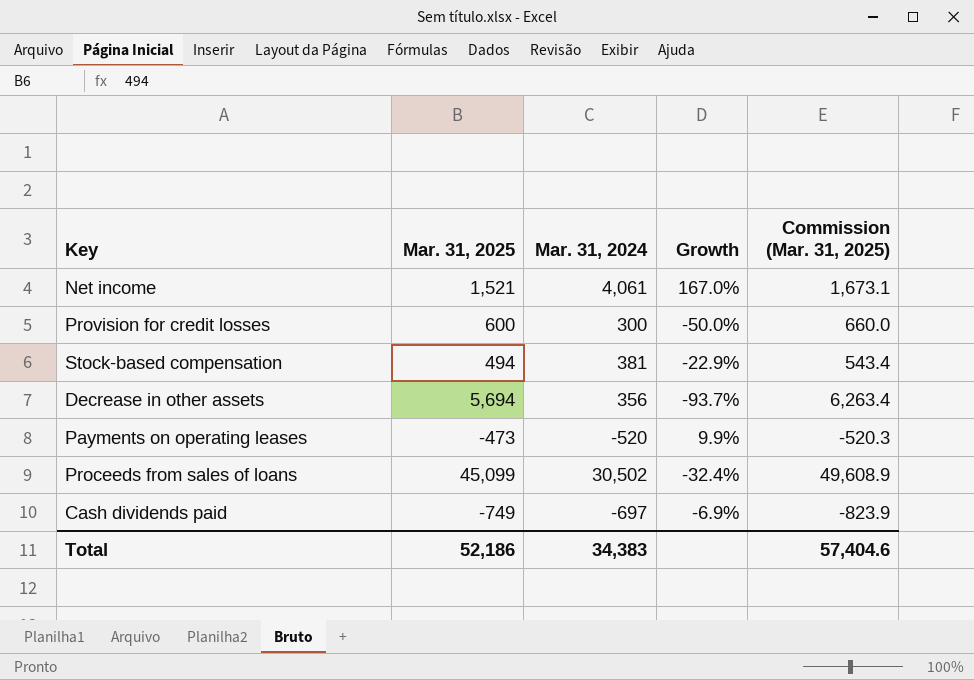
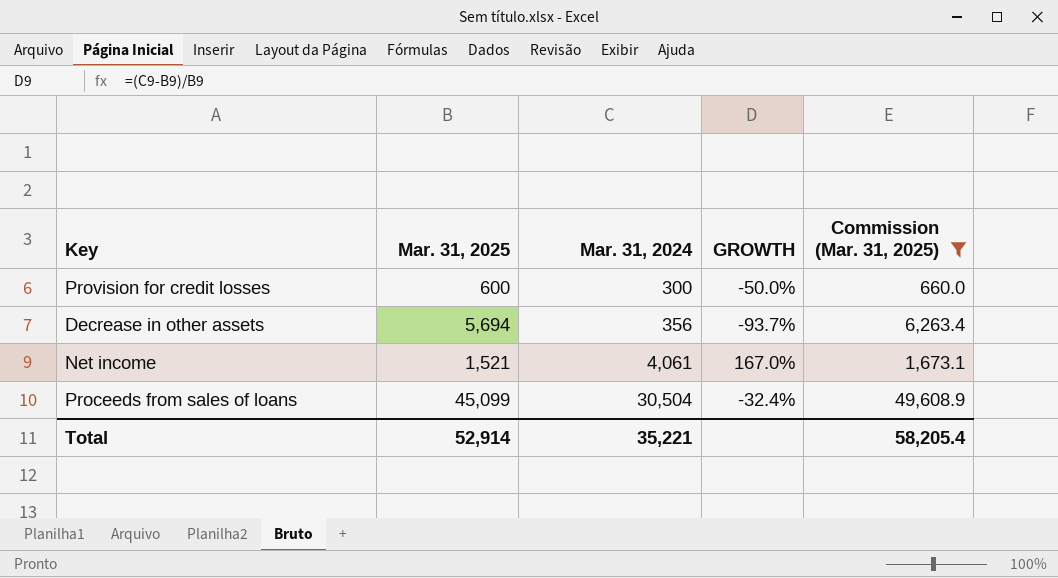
filter: none -> Commission (Mar. 31, 2025) >= 660.0
row order: none -> Mar. 31, 2024 ascending
column name: Growth -> GROWTH
Proceeds from sales of loans | Mar. 31, 2024: 30,502 -> 30,504
Total | Mar. 31, 2025: 52,186 -> 52,914
Total | Mar. 31, 2024: 34,383 -> 35,221
Total | Commission (Mar. 31, 2025): 57,404.6 -> 58,205.4

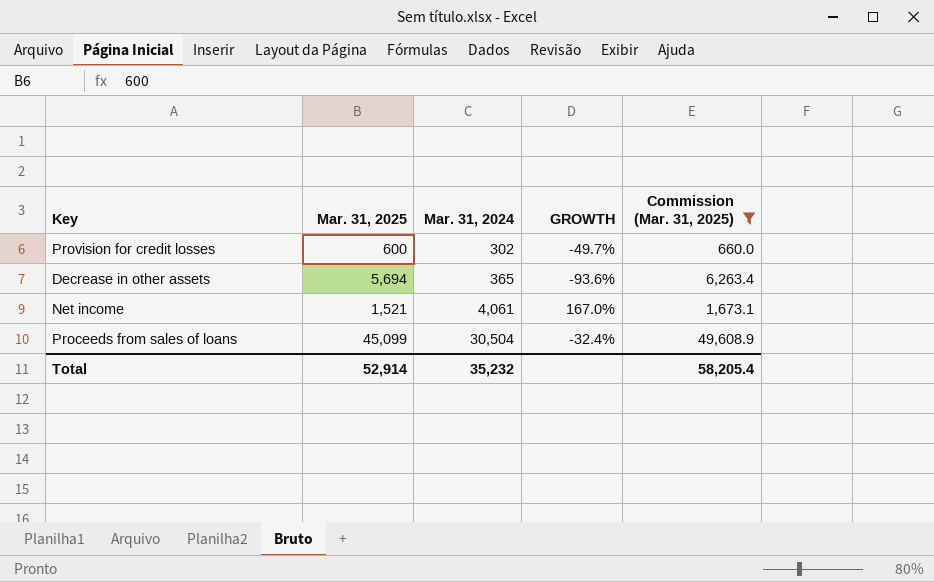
Provision for credit losses | Mar. 31, 2024: 300 -> 302
Provision for credit losses | GROWTH: -50.0% -> -49.7%
Decrease in other assets | Mar. 31, 2024: 356 -> 365
Decrease in other assets | GROWTH: -93.7% -> -93.6%
Total | Mar. 31, 2024: 35,221 -> 35,232

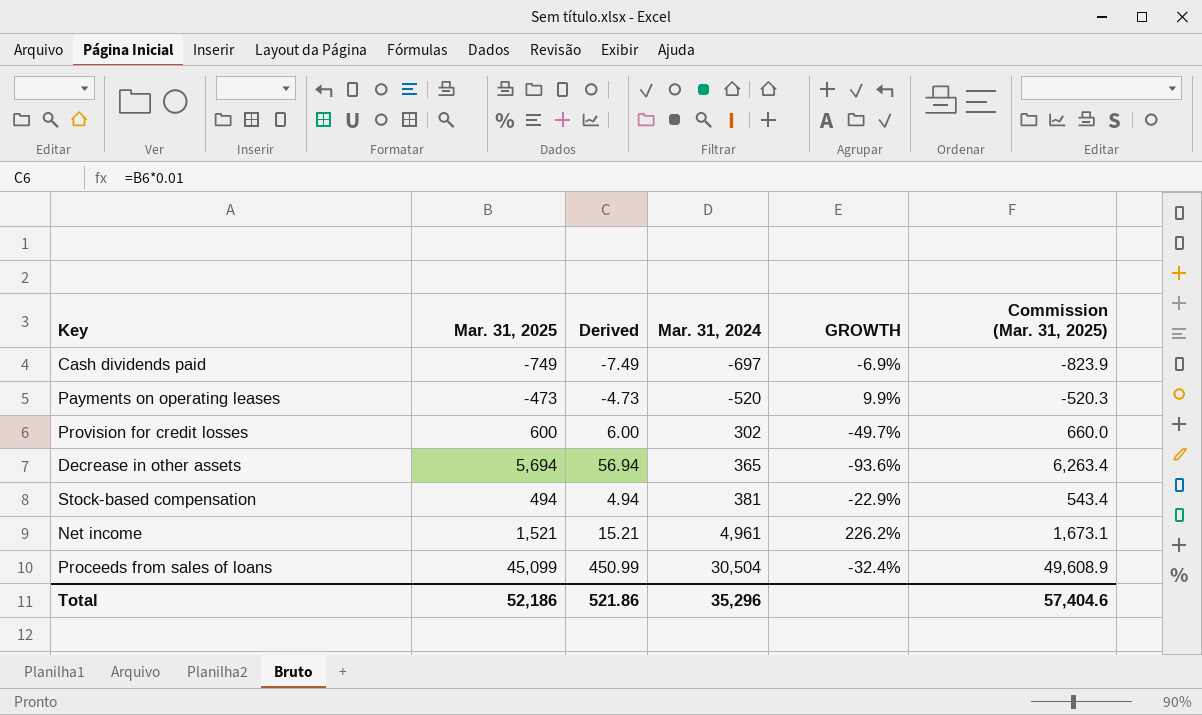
filter: Commission (Mar. 31, 2025) >= 660.0 -> none
column Derived | formula: none -> [Mar. 31, 2025] * 0.01
Net income | Mar. 31, 2024: 4,061 -> 4,961
Net income | GROWTH: 167.0% -> 226.2%
Total | Mar. 31, 2025: 52,914 -> 52,186
Total | Mar. 31, 2024: 35,232 -> 35,296
Total | Commission (Mar. 31, 2025): 58,205.4 -> 57,404.6

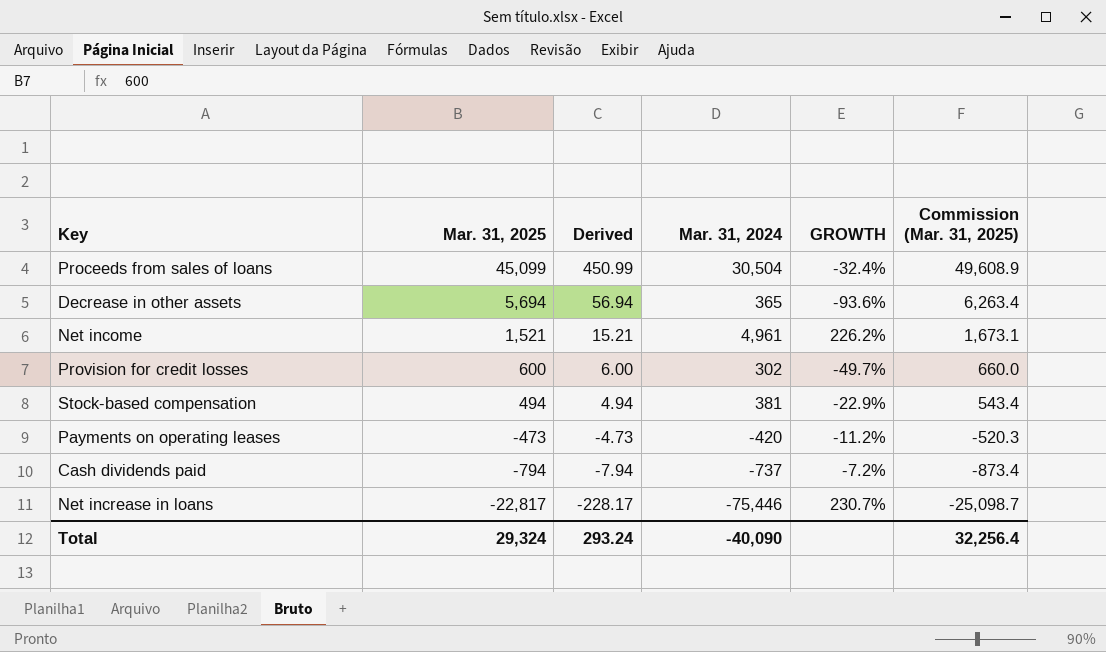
row order: Mar. 31, 2024 ascending -> Mar. 31, 2025 descending
Payments on operating leases | Mar. 31, 2024: -520 -> -420
Payments on operating leases | GROWTH: 9.9% -> -11.2%
Cash dividends paid | Mar. 31, 2025: -749 -> -794
Cash dividends paid | Derived: -7.49 -> -7.94
Cash dividends paid | Mar. 31, 2024: -697 -> -737
Cash dividends paid | GROWTH: -6.9% -> -7.2%
Cash dividends paid | Commission (Mar. 31, 2025): -823.9 -> -873.4
row Net increase in loans: none -> -22,817 | -228.17 | -75,446 | 230.7% | -25,098.7
Total | Mar. 31, 2025: 52,186 -> 29,324
Total | Derived: 521.86 -> 293.24
Total | Mar. 31, 2024: 35,296 -> -40,090
Total | Commission (Mar. 31, 2025): 57,404.6 -> 32,256.4

